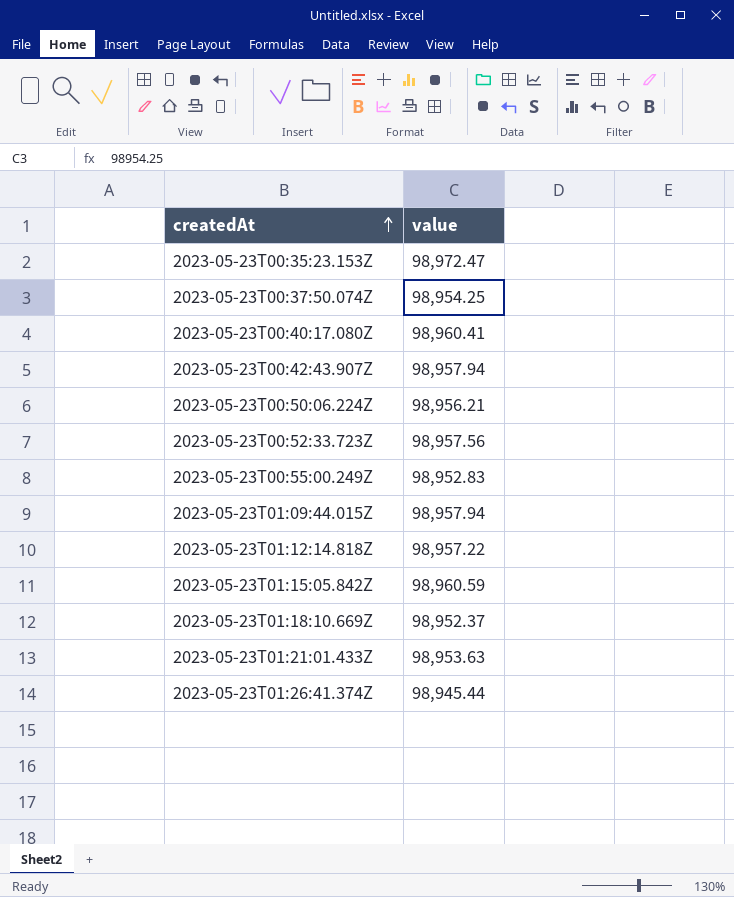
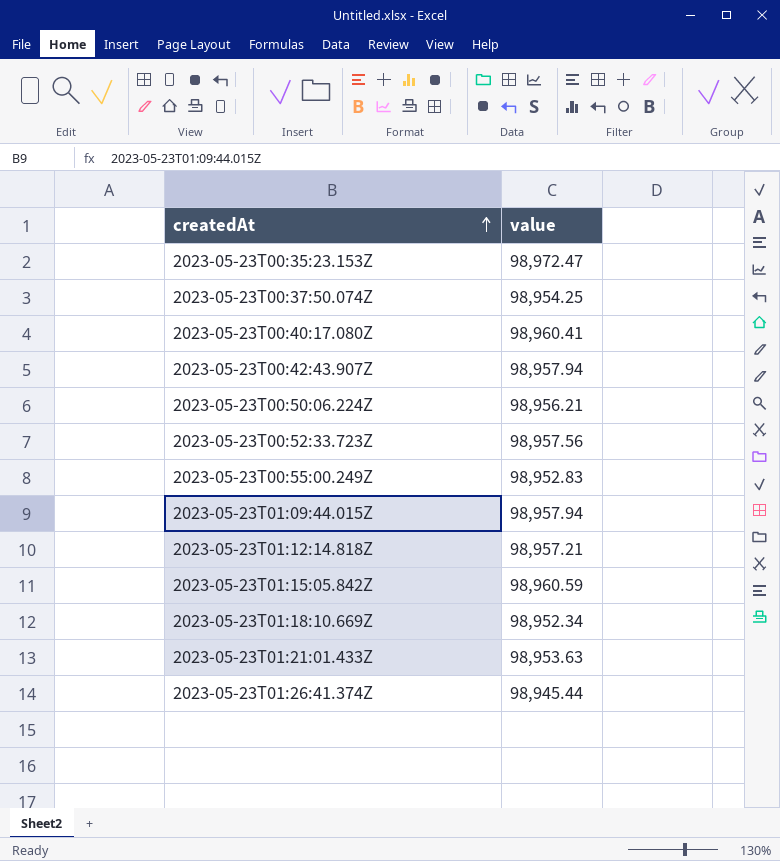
2023-05-23T01:12:14.818Z | value: 98,957.22 -> 98,957.21
2023-05-23T01:18:10.669Z | value: 98,952.37 -> 98,952.34

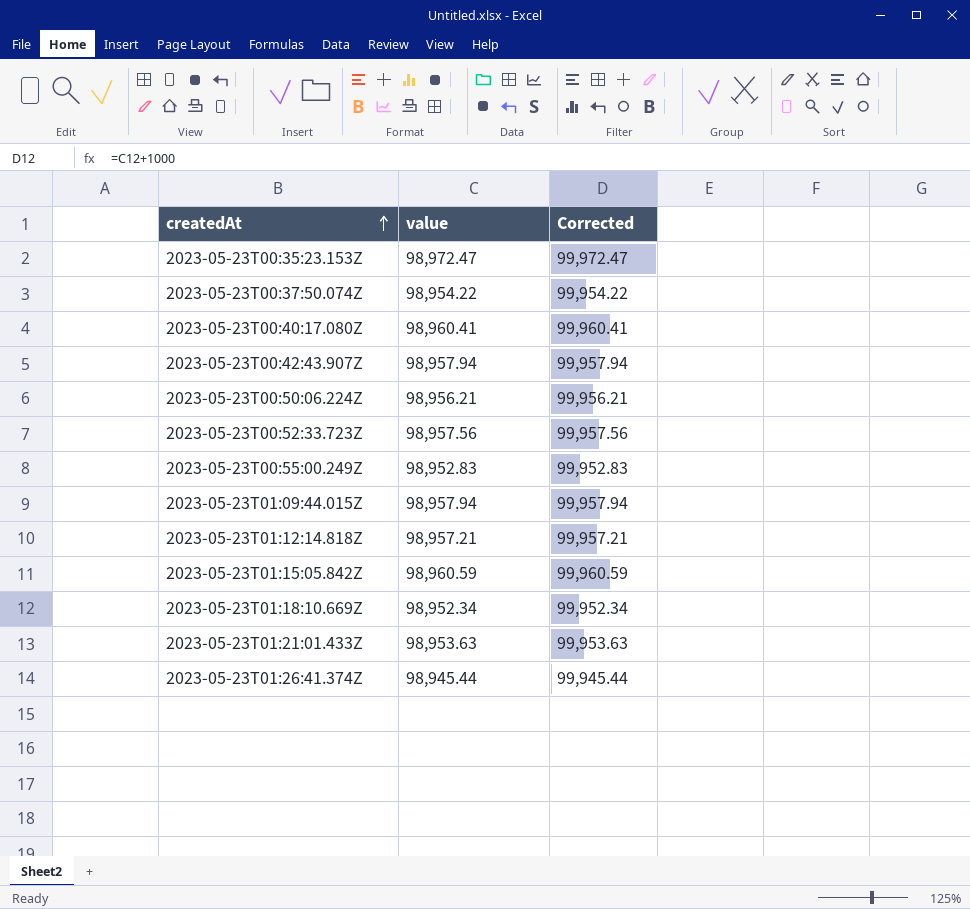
column Corrected | formula: none -> [value] + 1000
2023-05-23T00:37:50.074Z | value: 98,954.25 -> 98,954.22

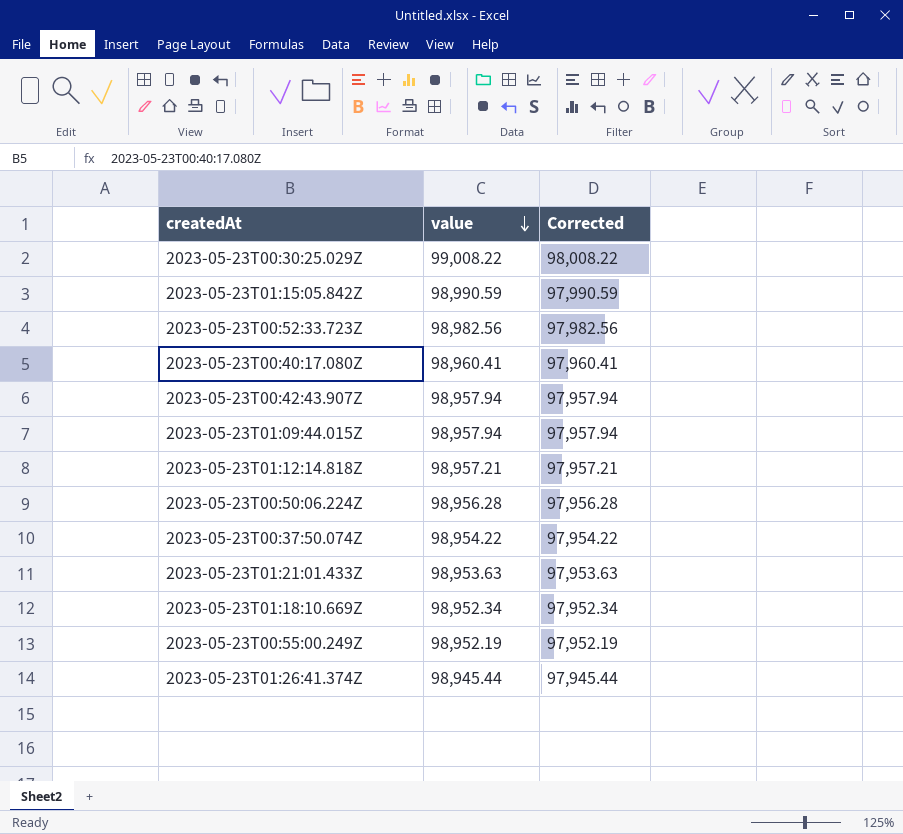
row order: createdAt ascending -> value descending
column Corrected | formula: [value] + 1000 -> [value] - 1000
row 2023-05-23T00:35:23.153Z: 98,972.47 | 99,972.47 -> none
row 2023-05-23T00:30:25.029Z: none -> 99,008.22 | 98,008.22
2023-05-23T01:15:05.842Z | value: 98,960.59 -> 98,990.59
2023-05-23T00:52:33.723Z | value: 98,957.56 -> 98,982.56
2023-05-23T00:50:06.224Z | value: 98,956.21 -> 98,956.28
2023-05-23T00:55:00.249Z | value: 98,952.83 -> 98,952.19

